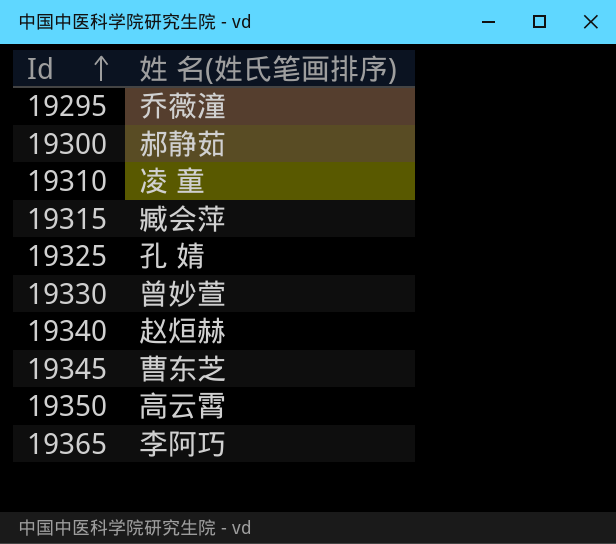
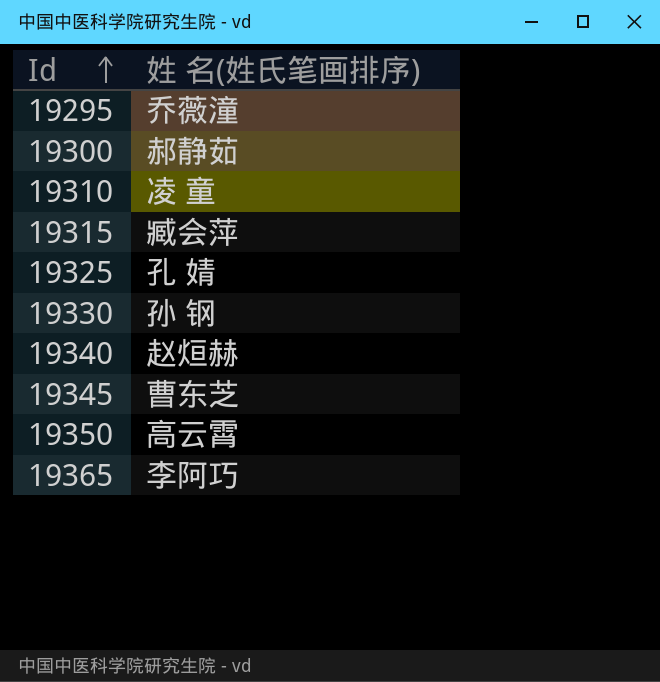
19330 | 姓 名(姓氏笔画排序): 曾妙萱 -> 孙 钢

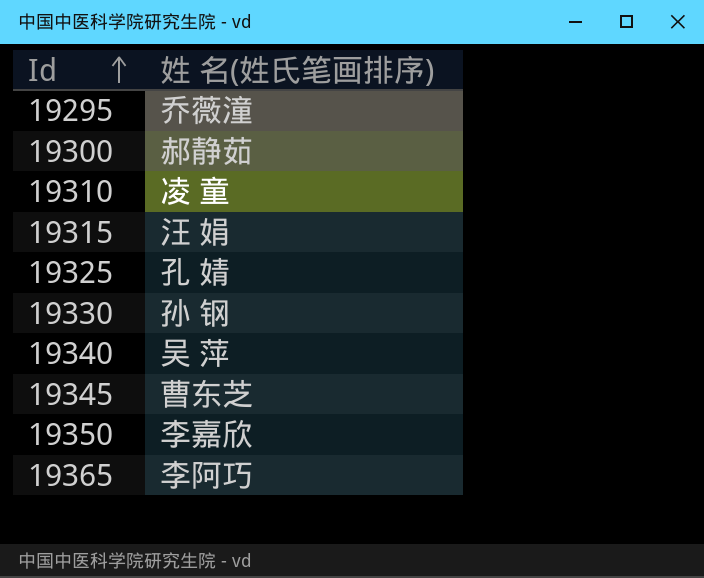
19315 | 姓 名(姓氏笔画排序): 臧会萍 -> 汪 娟
19340 | 姓 名(姓氏笔画排序): 赵烜赫 -> 吴 萍
19350 | 姓 名(姓氏笔画排序): 高云霄 -> 李嘉欣

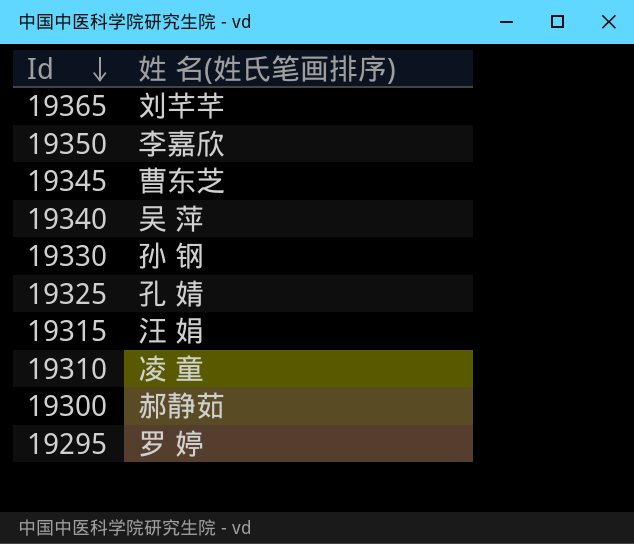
row order: Id ascending -> Id descending
19365 | 姓 名(姓氏笔画排序): 李阿巧 -> 刘芊芊
19295 | 姓 名(姓氏笔画排序): 乔薇潼 -> 罗 婷

